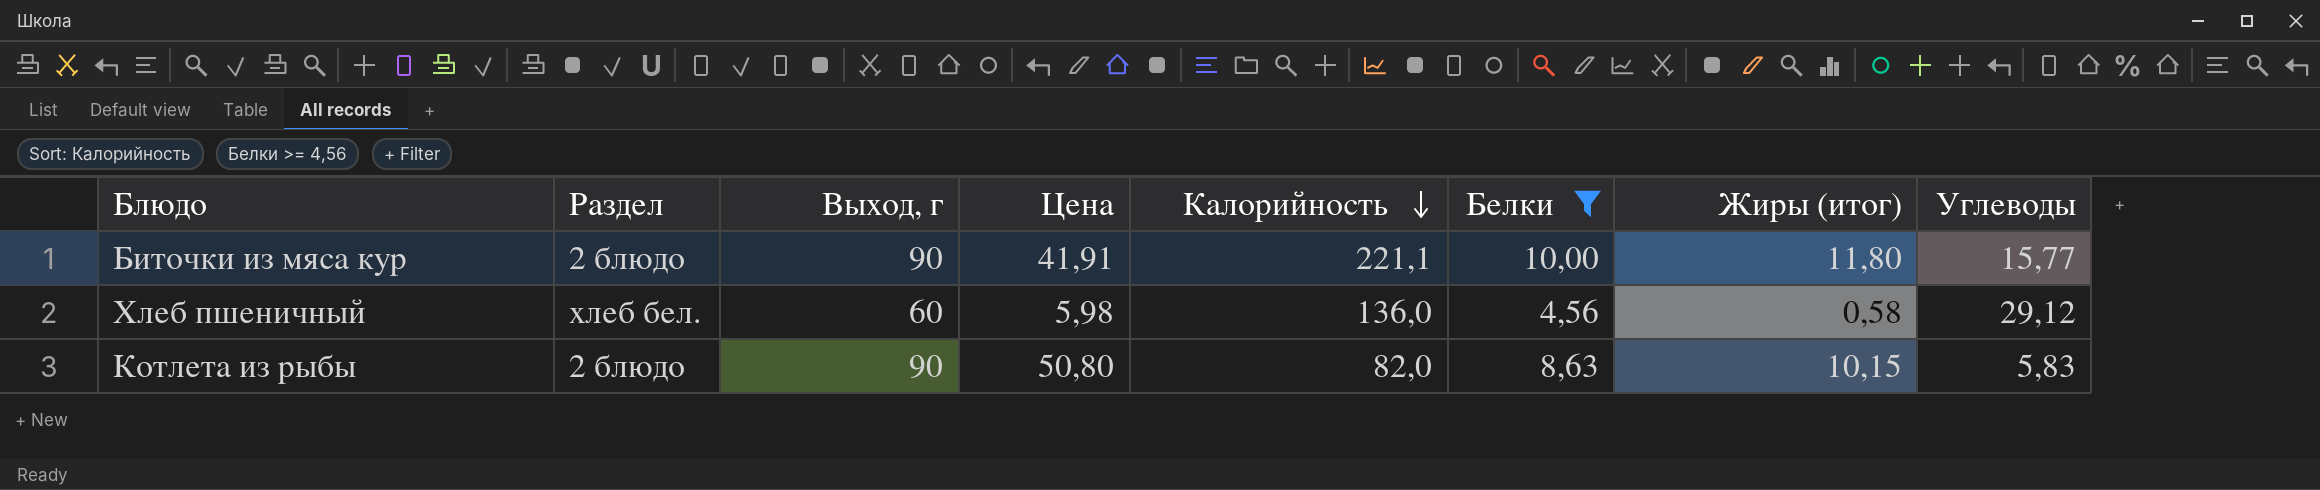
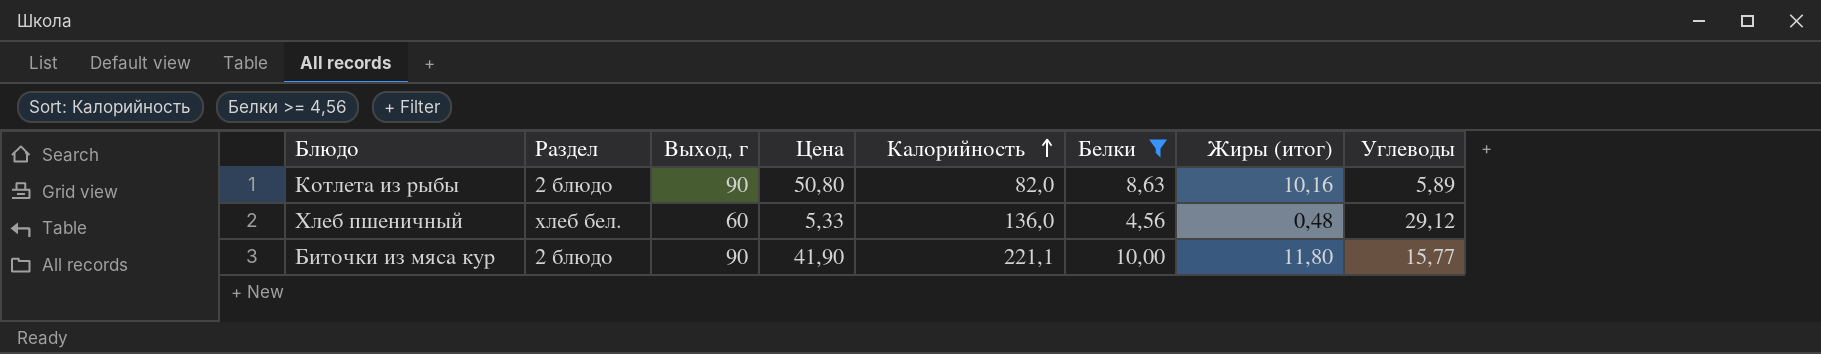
row order: Калорийность descending -> Калорийность ascending
Котлета из рыбы | Жиры (итог): 10,15 -> 10,16
Котлета из рыбы | Углеводы: 5,83 -> 5,89
Хлеб пшеничный | Цена: 5,98 -> 5,33
Хлеб пшеничный | Жиры (итог): 0,58 -> 0,48
Биточки из мяса кур | Цена: 41,91 -> 41,90

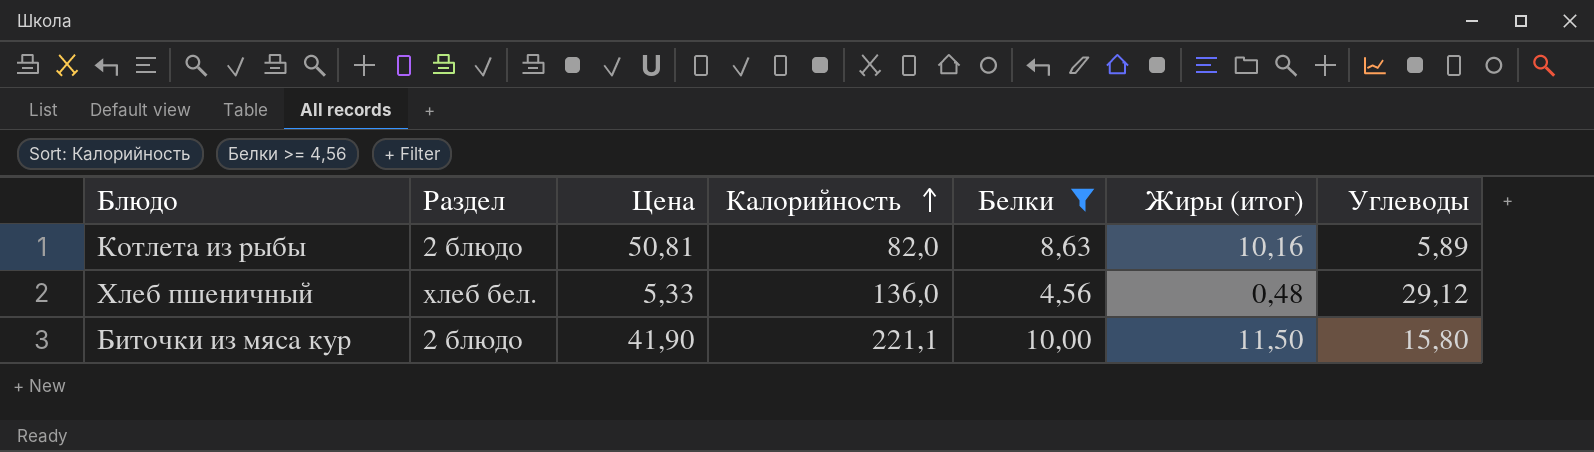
column Выход, г | position: 3 -> none
Котлета из рыбы | Цена: 50,80 -> 50,81
Биточки из мяса кур | Жиры (итог): 11,80 -> 11,50
Биточки из мяса кур | Углеводы: 15,77 -> 15,80

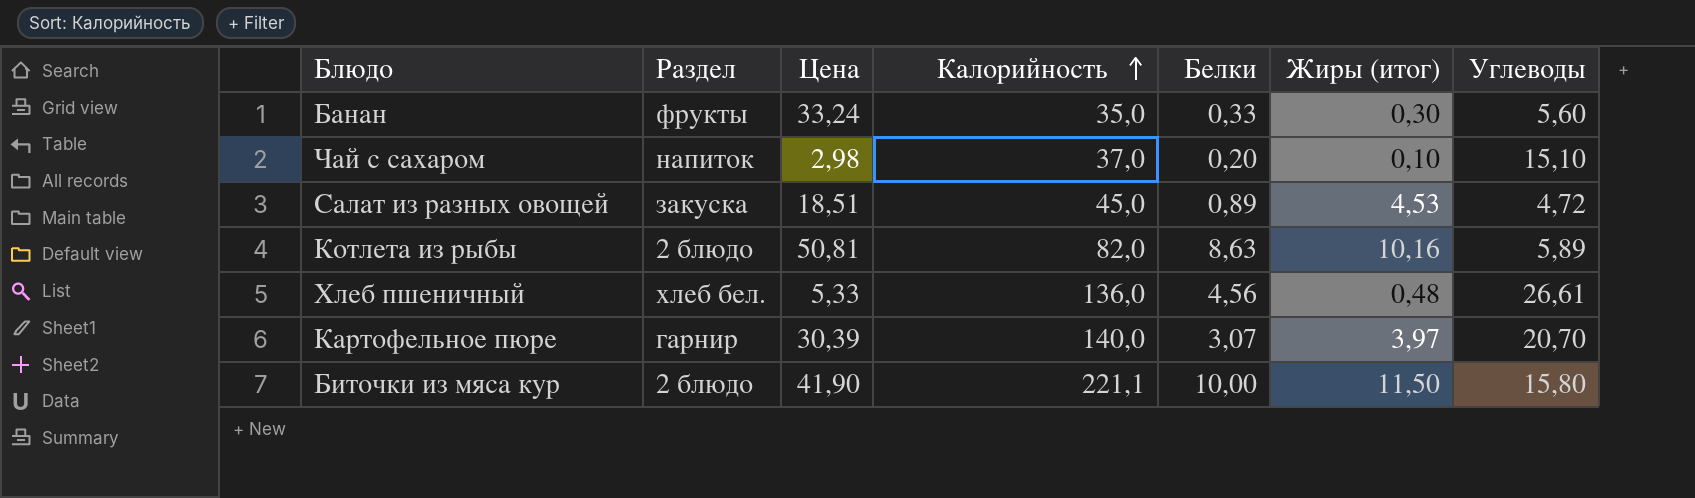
filter: Белки >= 4,56 -> none
Хлеб пшеничный | Углеводы: 29,12 -> 26,61

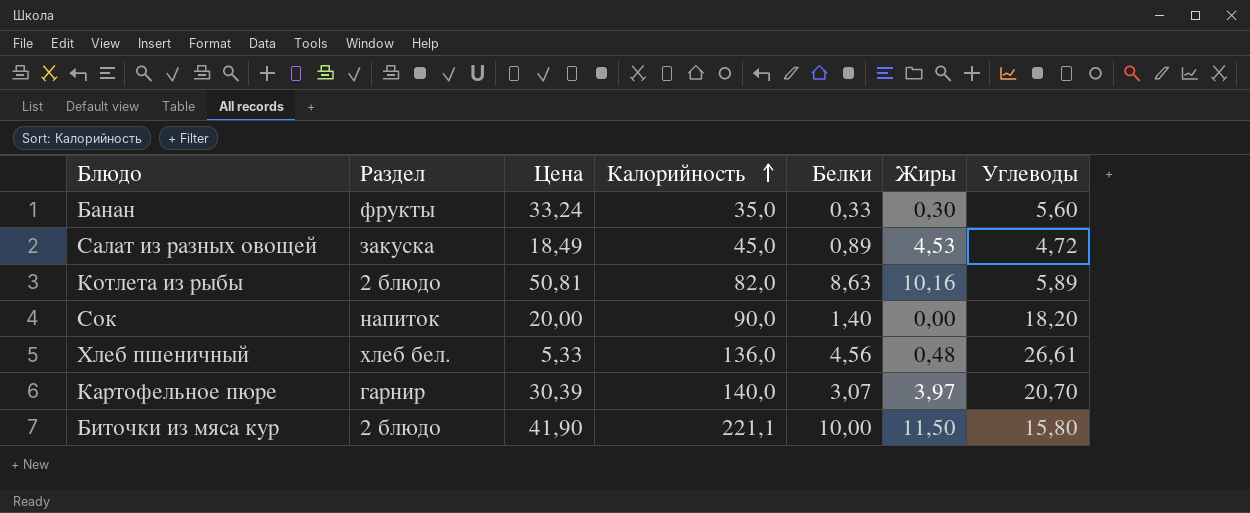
column name: Жиры (итог) -> Жиры
row Чай с сахаром: напиток | 2,98 | 37,0 | 0,20 | 0,10 | 15,10 -> none
Салат из разных овощей | Цена: 18,51 -> 18,49
row Сок: none -> напиток | 20,00 | 90,0 | 1,40 | 0,00 | 18,20

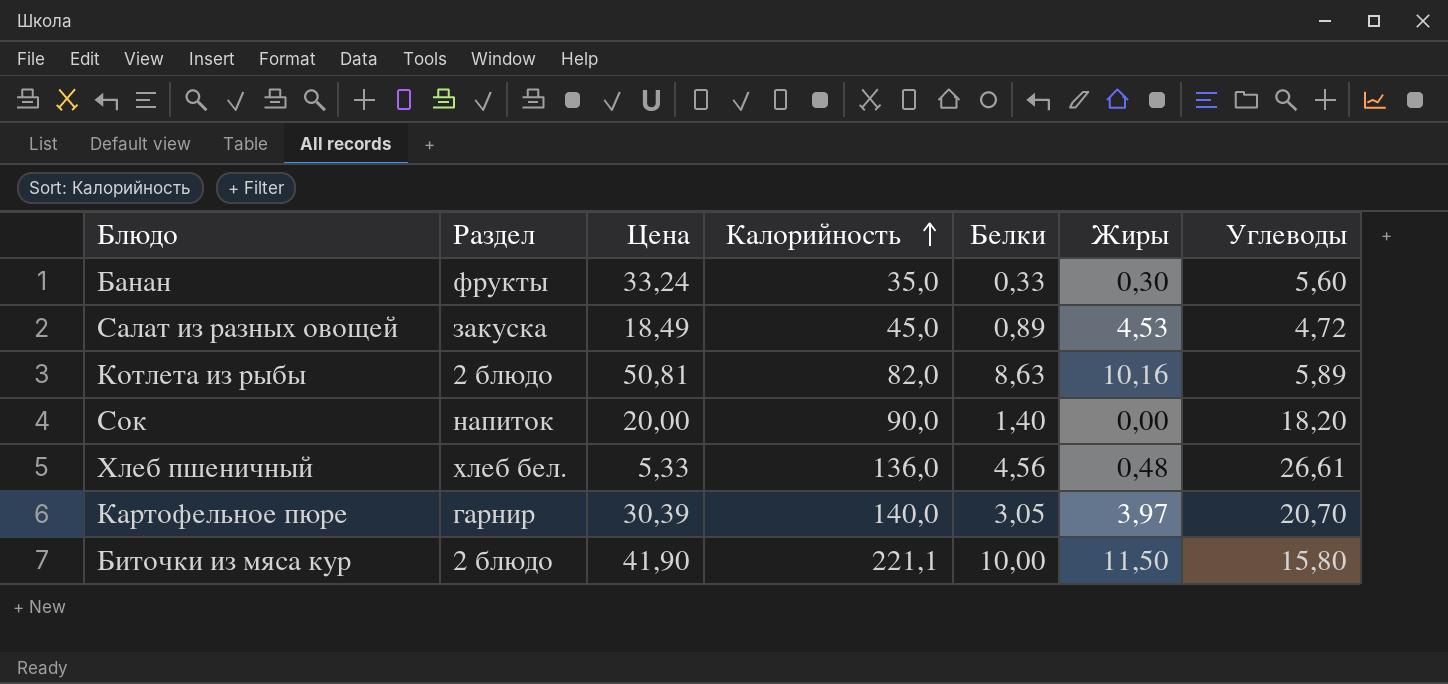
Картофельное пюре | Белки: 3,07 -> 3,05

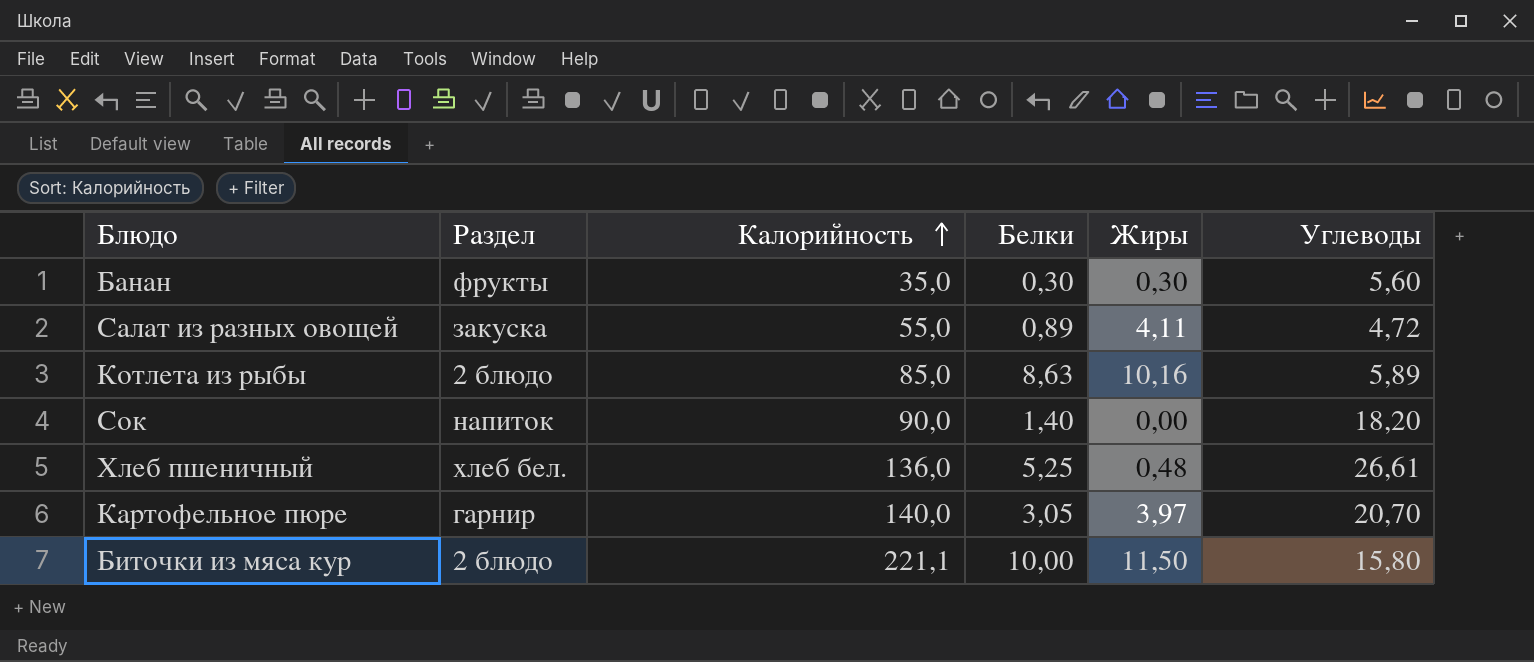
column Цена | position: 3 -> none
Банан | Белки: 0,33 -> 0,30
Салат из разных овощей | Калорийность: 45,0 -> 55,0
Салат из разных овощей | Жиры: 4,53 -> 4,11
Котлета из рыбы | Калорийность: 82,0 -> 85,0
Хлеб пшеничный | Белки: 4,56 -> 5,25

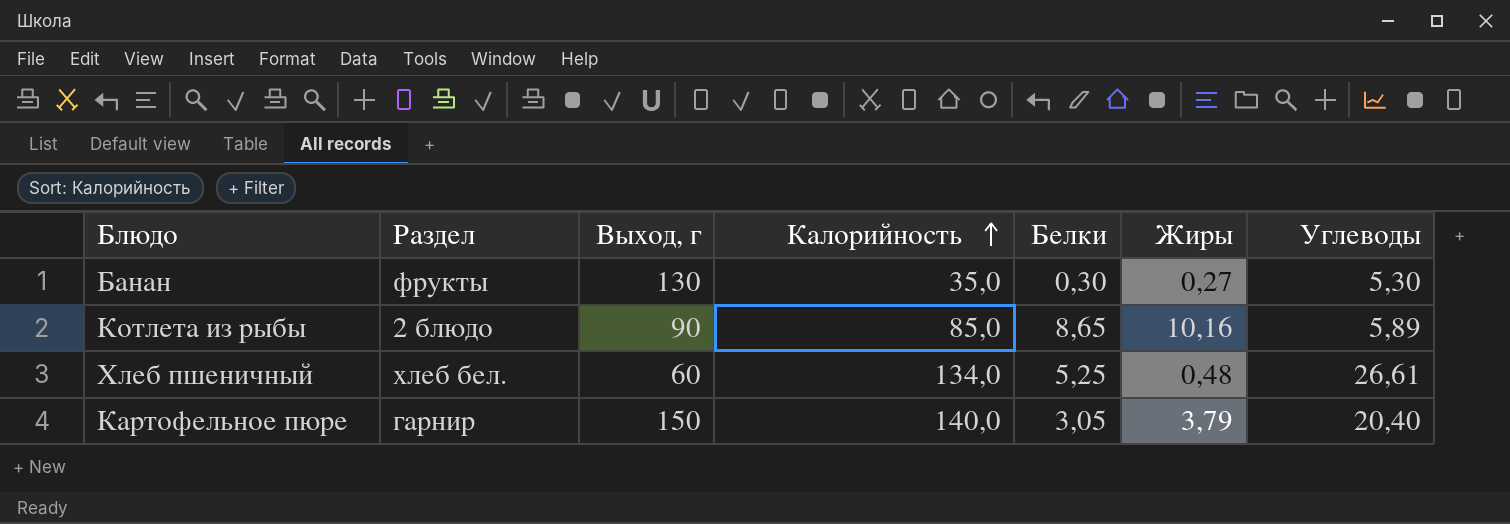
column Выход, г | position: none -> 3
row Салат из разных овощей: закуска | 55,0 | 0,89 | 4,11 | 4,72 -> none
row Сок: напиток | 90,0 | 1,40 | 0,00 | 18,20 -> none
row Биточки из мяса кур: 2 блюдо | 221,1 | 10,00 | 11,50 | 15,80 -> none
Банан | Жиры: 0,30 -> 0,27
Банан | Углеводы: 5,60 -> 5,30
Котлета из рыбы | Белки: 8,63 -> 8,65
Хлеб пшеничный | Калорийность: 136,0 -> 134,0
Картофельное пюре | Жиры: 3,97 -> 3,79
Картофельное пюре | Углеводы: 20,70 -> 20,40

